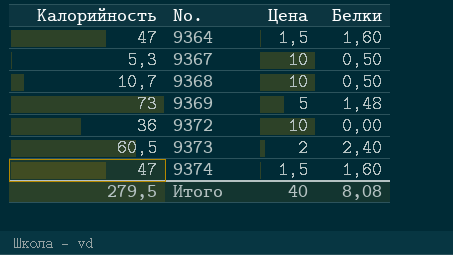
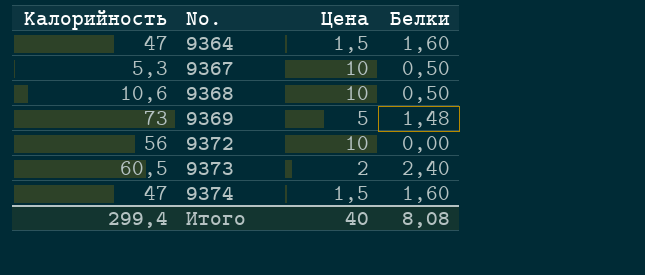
9368 | Калорийность: 10,7 -> 10,6
9372 | Калорийность: 36 -> 56
Итого | Калорийность: 279,5 -> 299,4

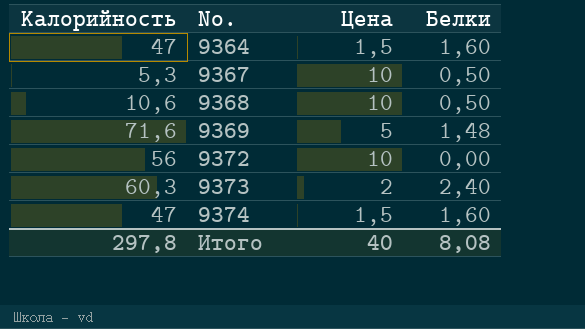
9369 | Калорийность: 73 -> 71,6
9373 | Калорийность: 60,5 -> 60,3
Итого | Калорийность: 299,4 -> 297,8

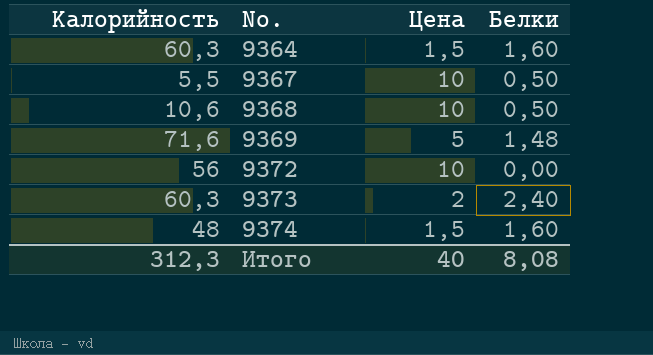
9364 | Калорийность: 47 -> 60,3
9367 | Калорийность: 5,3 -> 5,5
9374 | Калорийность: 47 -> 48
Итого | Калорийность: 297,8 -> 312,3

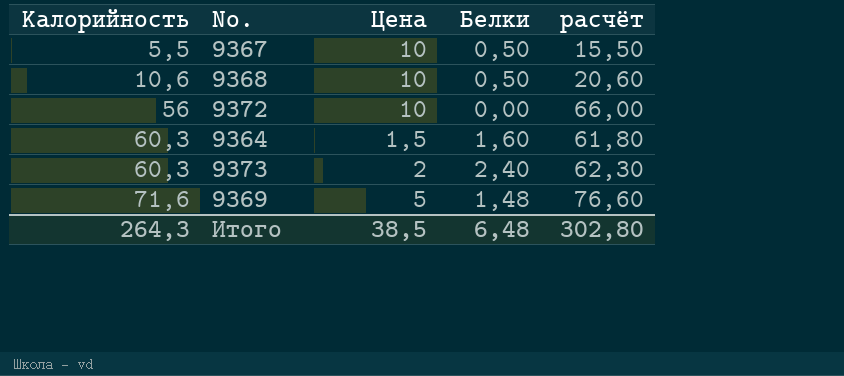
row order: No. ascending -> Калорийность ascending
column расчёт | formula: none -> [Калорийность] + [Цена]
row 9374: 48 | 1,5 | 1,60 -> none
Итого | Калорийность: 312,3 -> 264,3
Итого | Цена: 40 -> 38,5
Итого | Белки: 8,08 -> 6,48

